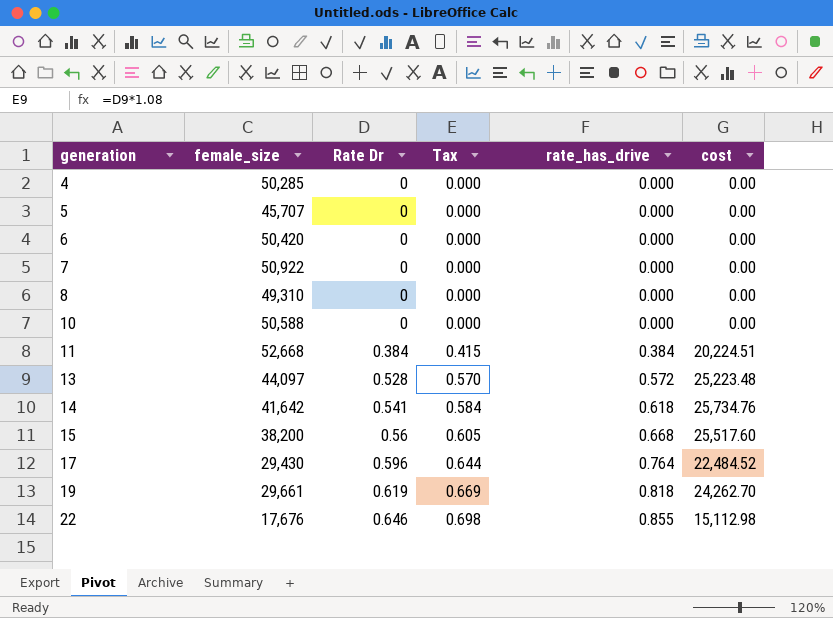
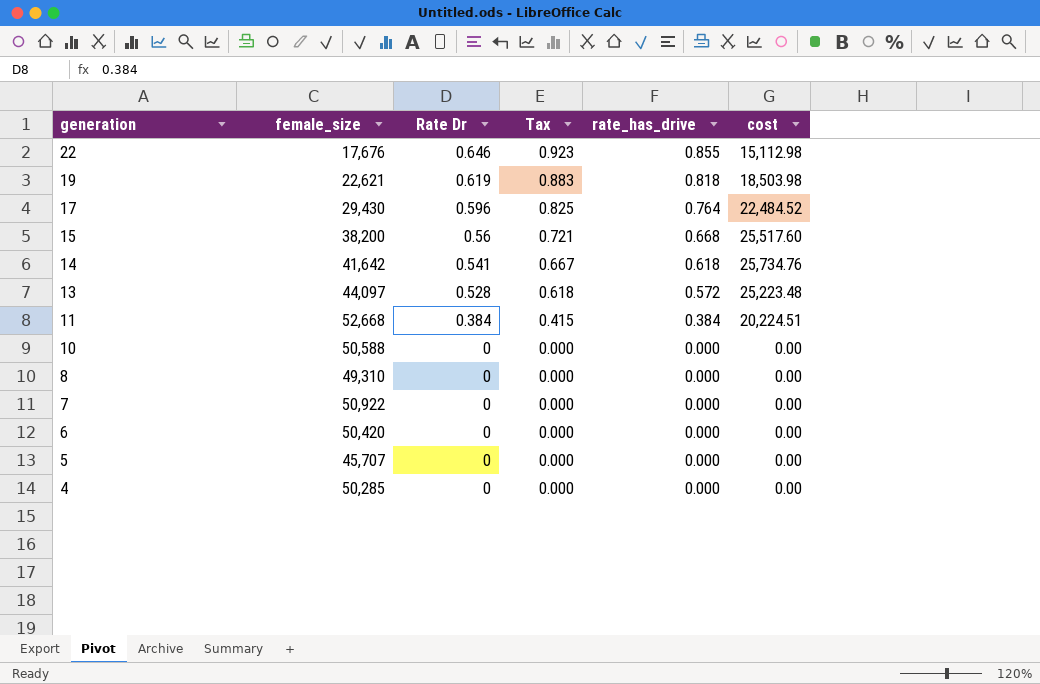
row order: generation ascending -> generation descending
column Tax | formula: [Rate Dr] * 1.08 -> [rate_has_drive] * 1.08
19 | female_size: 29,661 -> 22,621
19 | cost: 24,262.70 -> 18,503.98

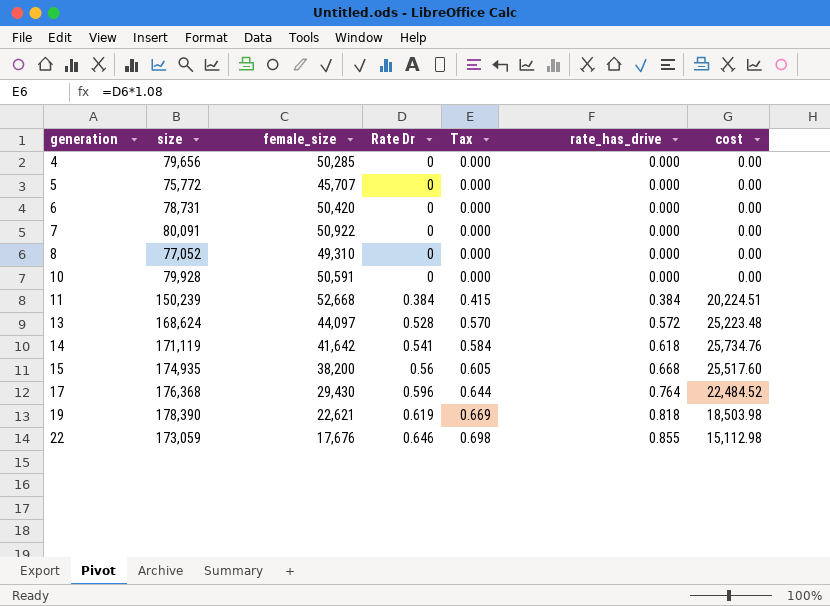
row order: generation descending -> generation ascending
column size | position: none -> 2
column Tax | formula: [rate_has_drive] * 1.08 -> [Rate Dr] * 1.08
10 | female_size: 50,588 -> 50,591

